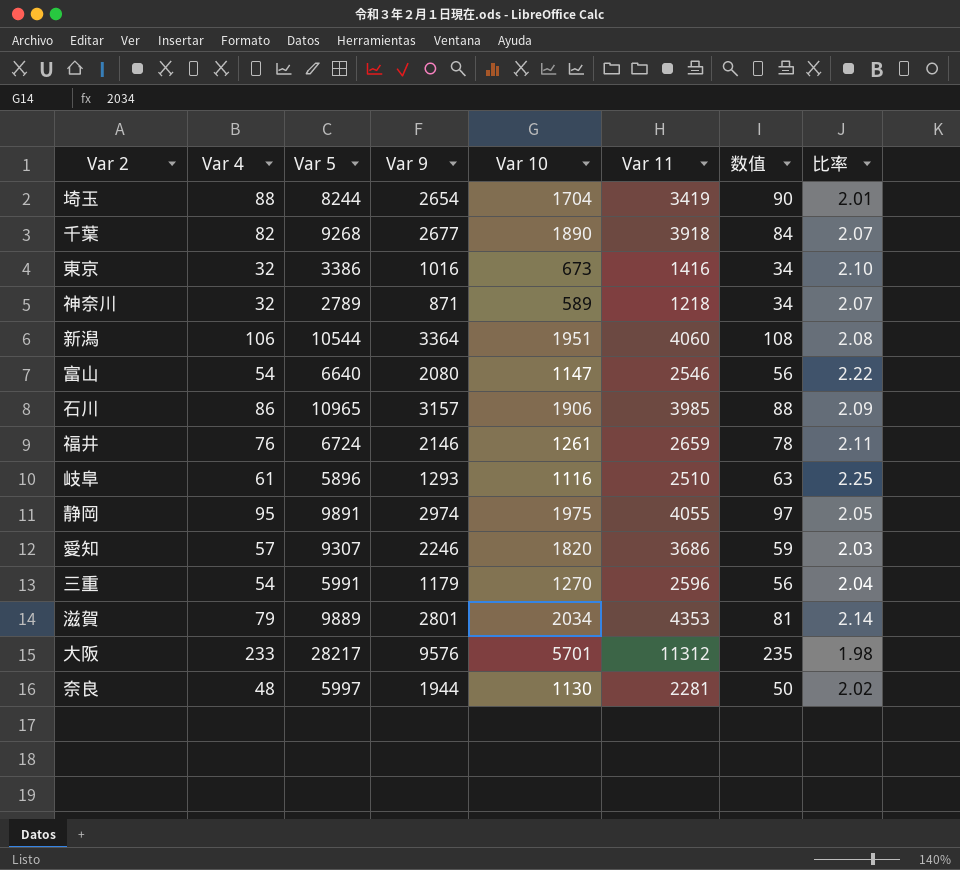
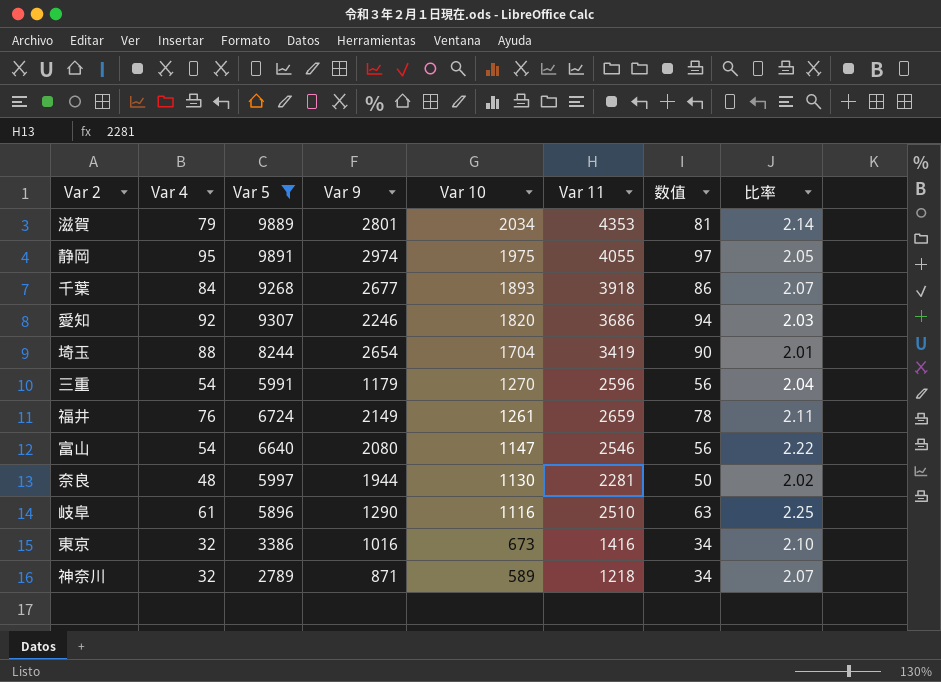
filter: none -> Var 5 <= 9891
row order: none -> Var 10 descending
千葉 | Var 4: 82 -> 84
千葉 | Var 10: 1890 -> 1893
千葉 | 数值: 84 -> 86
愛知 | Var 4: 57 -> 92
愛知 | 数值: 59 -> 94
福井 | Var 9: 2146 -> 2149
岐阜 | Var 9: 1293 -> 1290

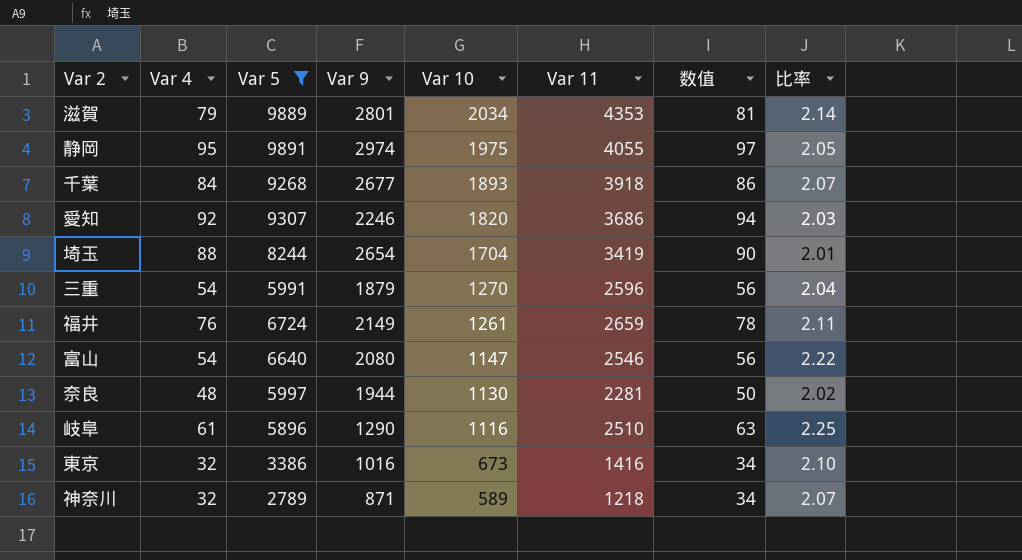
三重 | Var 9: 1179 -> 1879

